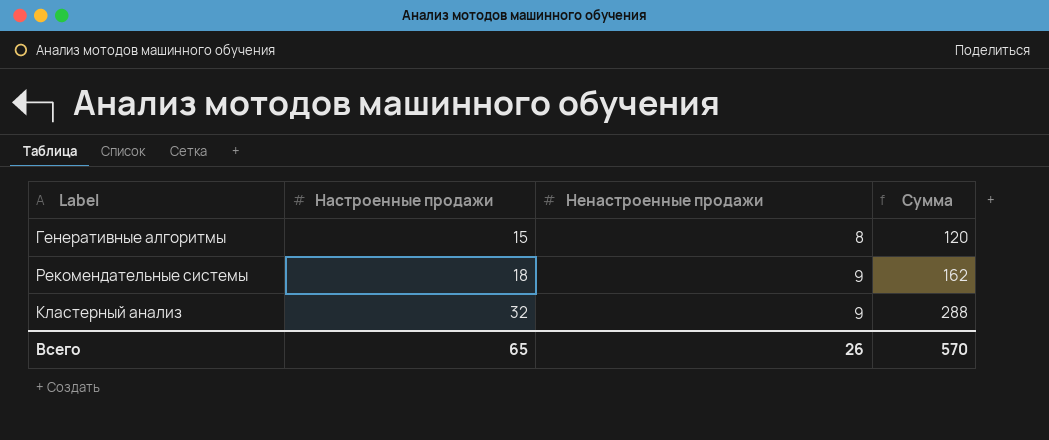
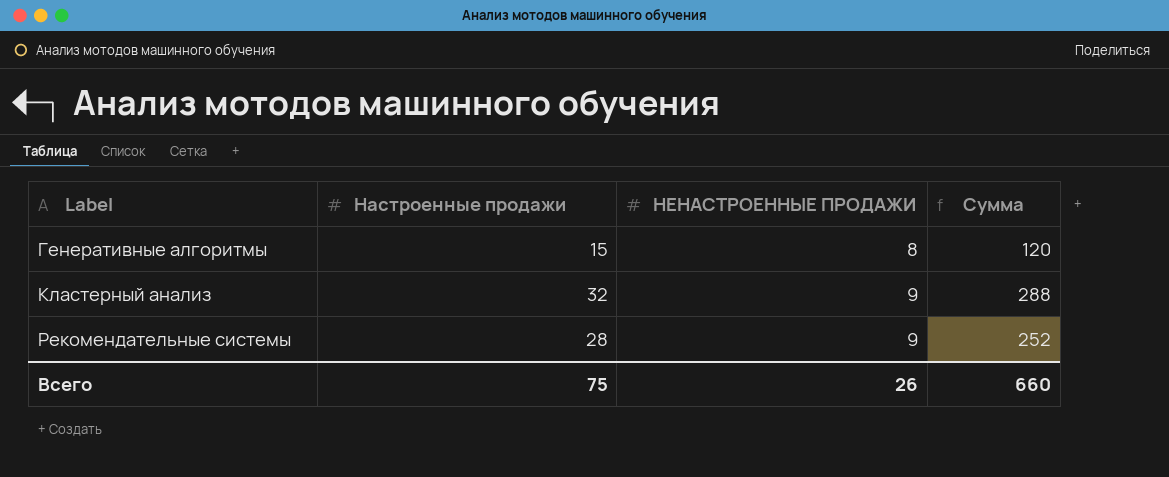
row order: Настроенные продажи ascending -> Label ascending
column name: Ненастроенные продажи -> НЕНАСТРОЕННЫЕ ПРОДАЖИ
Рекомендательные системы | Настроенные продажи: 18 -> 28
Рекомендательные системы | Сумма: 162 -> 252
Всего | Настроенные продажи: 65 -> 75
Всего | Сумма: 570 -> 660

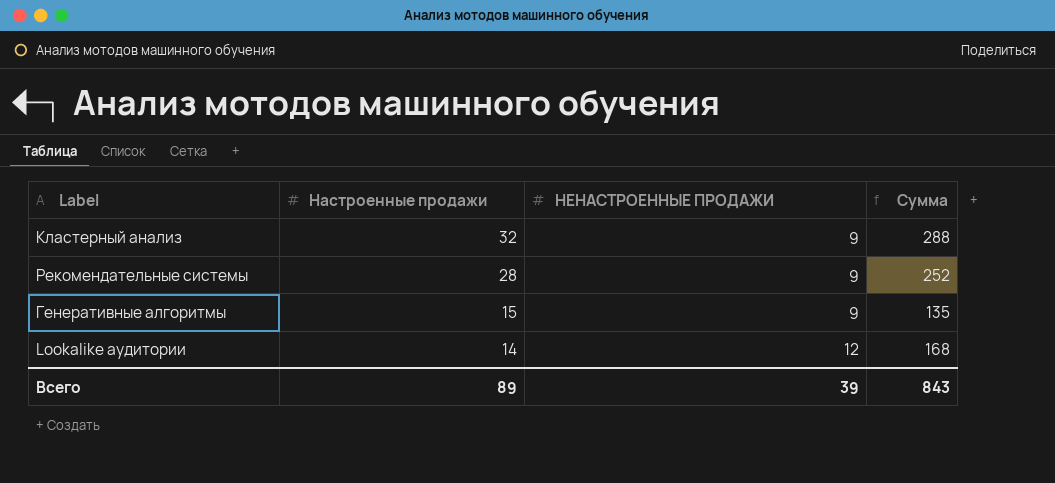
row order: Label ascending -> Настроенные продажи descending
Генеративные алгоритмы | НЕНАСТРОЕННЫЕ ПРОДАЖИ: 8 -> 9
Генеративные алгоритмы | Сумма: 120 -> 135
row Lookalike аудитории: none -> 14 | 12 | 168
Всего | Настроенные продажи: 75 -> 89
Всего | НЕНАСТРОЕННЫЕ ПРОДАЖИ: 26 -> 39
Всего | Сумма: 660 -> 843

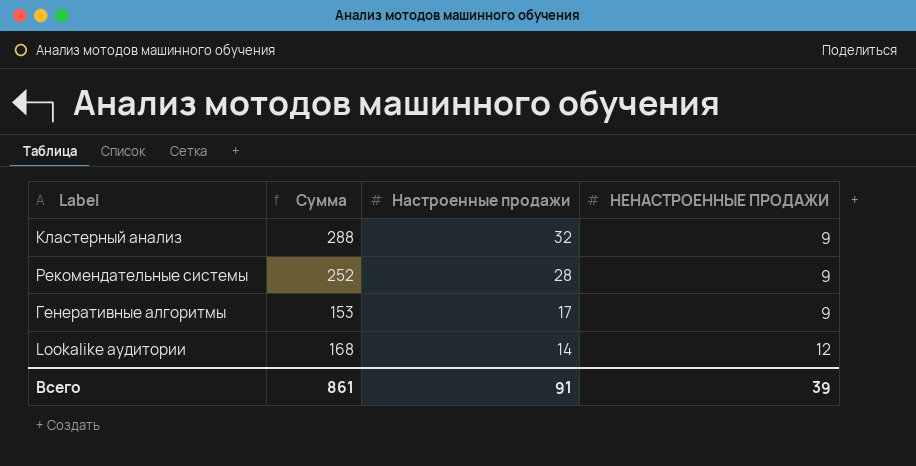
column Сумма | position: 4 -> 2
Генеративные алгоритмы | Сумма: 135 -> 153
Генеративные алгоритмы | Настроенные продажи: 15 -> 17
Всего | Сумма: 843 -> 861
Всего | Настроенные продажи: 89 -> 91

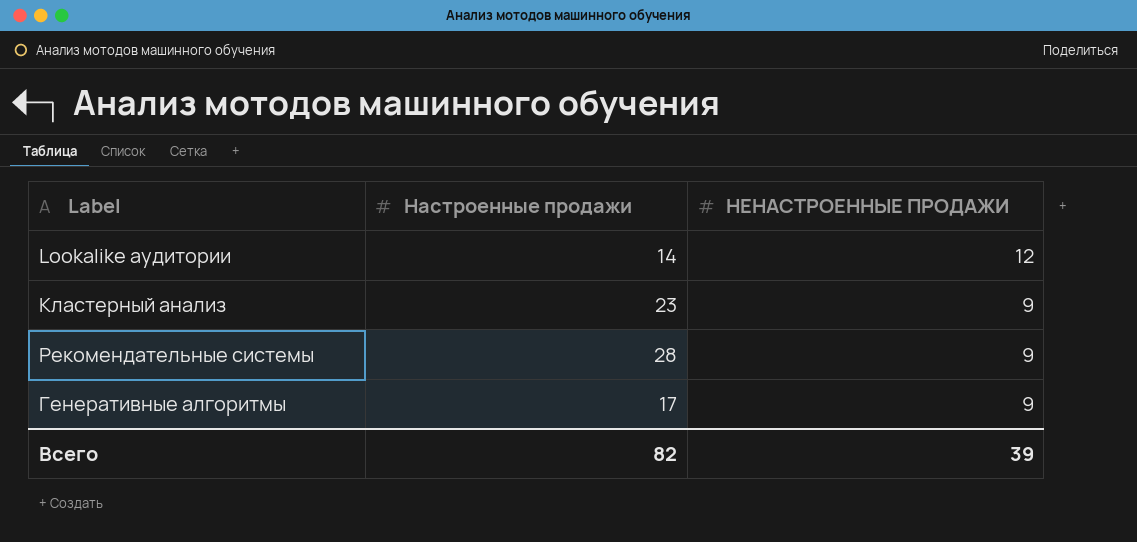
row order: Настроенные продажи descending -> НЕНАСТРОЕННЫЕ ПРОДАЖИ descending
column Сумма | formula: [Настроенные продажи] * [НЕНАСТРОЕННЫЕ ПРОДАЖИ] -> none
Кластерный анализ | Настроенные продажи: 32 -> 23
Всего | Настроенные продажи: 91 -> 82

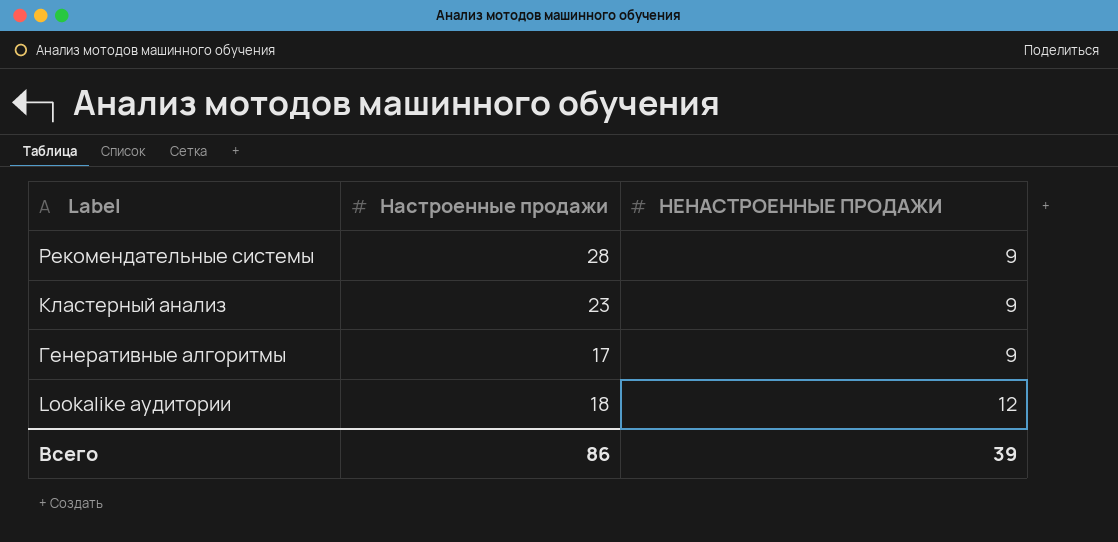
row order: НЕНАСТРОЕННЫЕ ПРОДАЖИ descending -> Label descending
Lookalike аудитории | Настроенные продажи: 14 -> 18
Всего | Настроенные продажи: 82 -> 86

